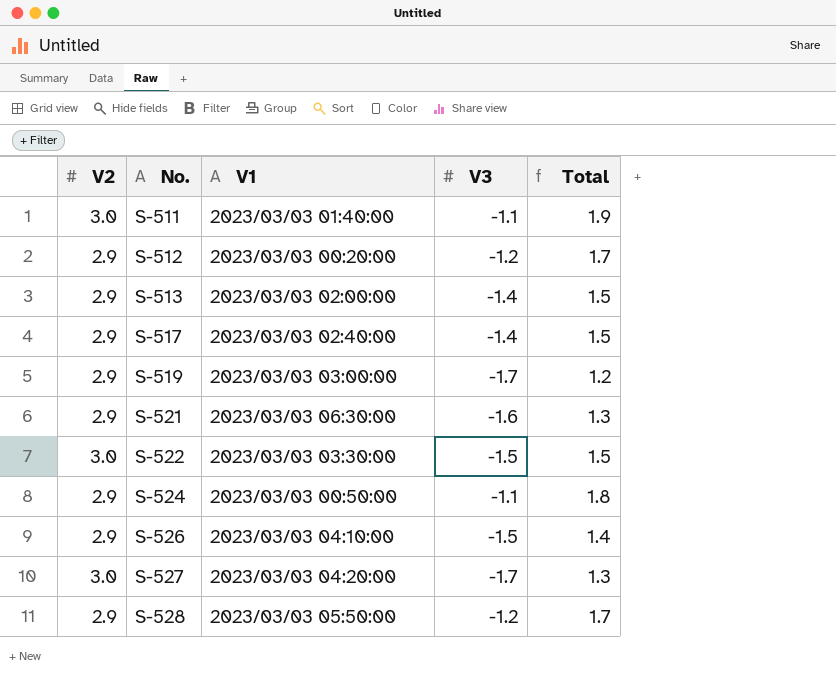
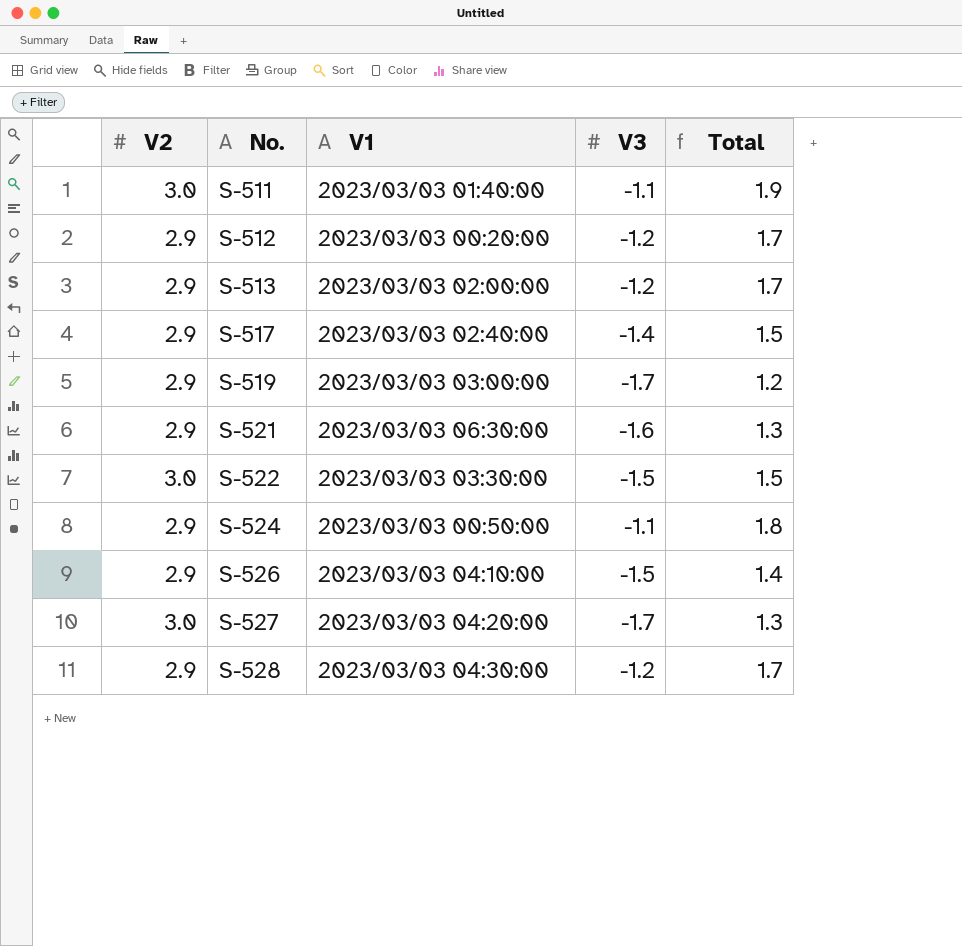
S-513 | V3: -1.4 -> -1.2
S-513 | Total: 1.5 -> 1.7
S-528 | V1: 2023/03/03 05:50:00 -> 2023/03/03 04:30:00

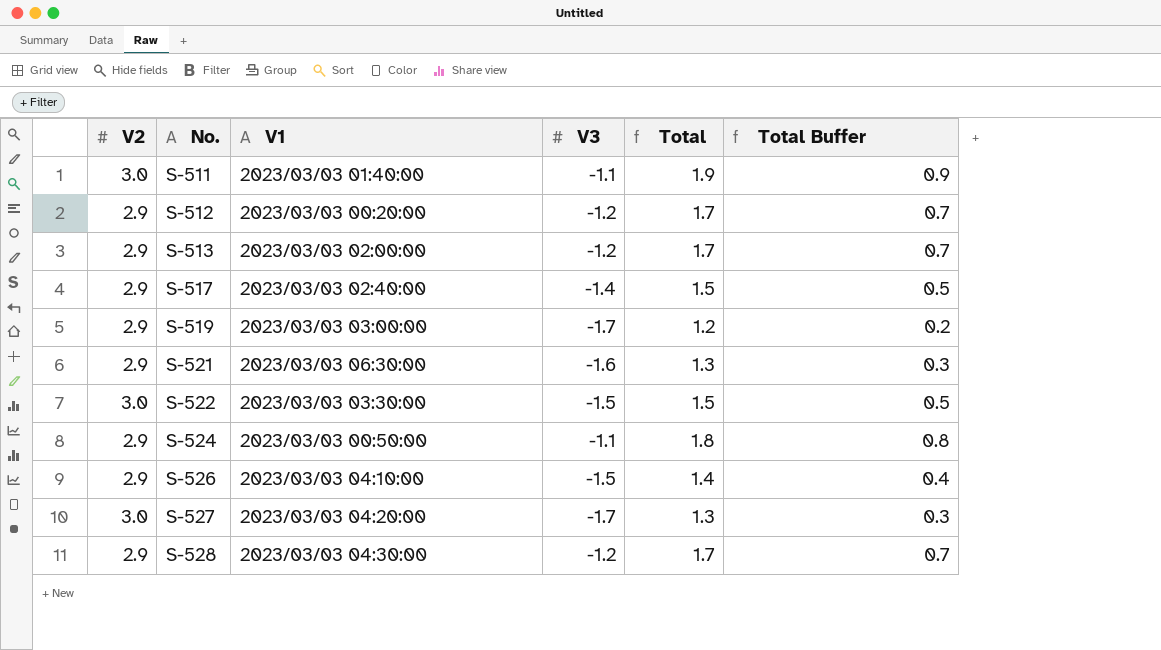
column Total Buffer | formula: none -> [Total] - 1

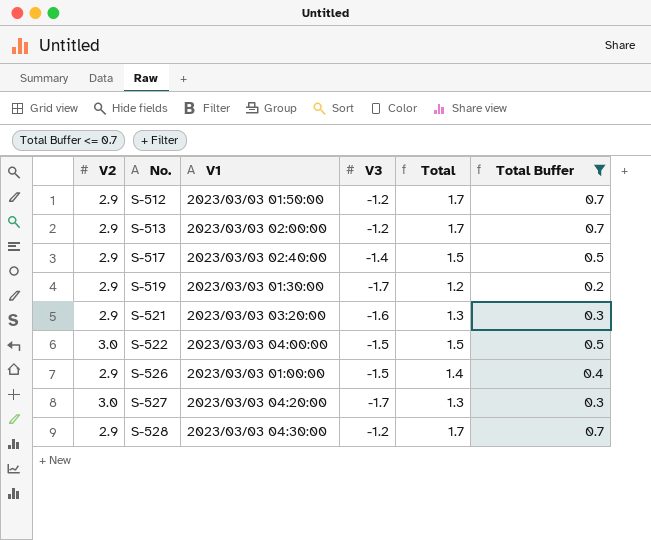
filter: none -> Total Buffer <= 0.7
S-512 | V1: 2023/03/03 00:20:00 -> 2023/03/03 01:50:00
S-519 | V1: 2023/03/03 03:00:00 -> 2023/03/03 01:30:00
S-521 | V1: 2023/03/03 06:30:00 -> 2023/03/03 03:20:00
S-522 | V1: 2023/03/03 03:30:00 -> 2023/03/03 04:00:00
S-526 | V1: 2023/03/03 04:10:00 -> 2023/03/03 01:00:00

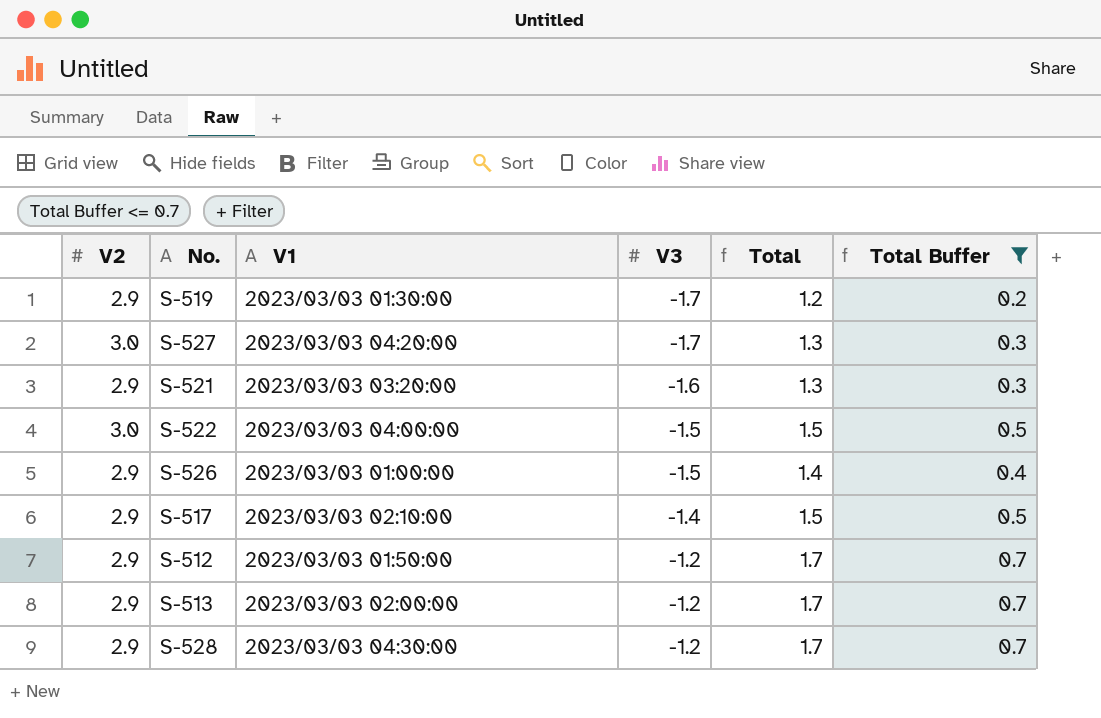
row order: No. ascending -> V3 ascending
S-517 | V1: 2023/03/03 02:40:00 -> 2023/03/03 02:10:00

